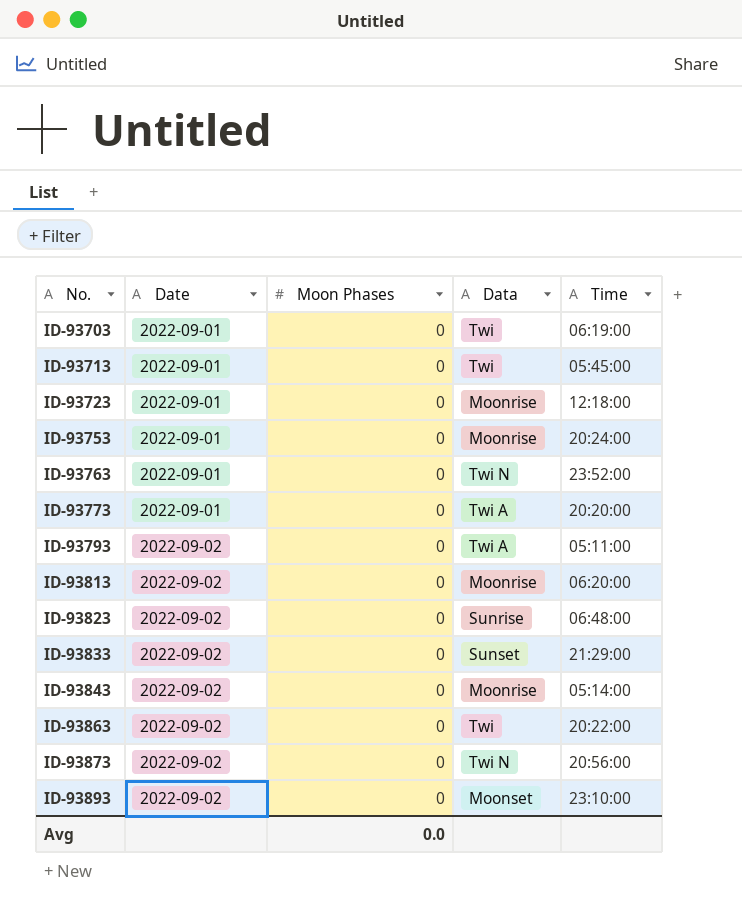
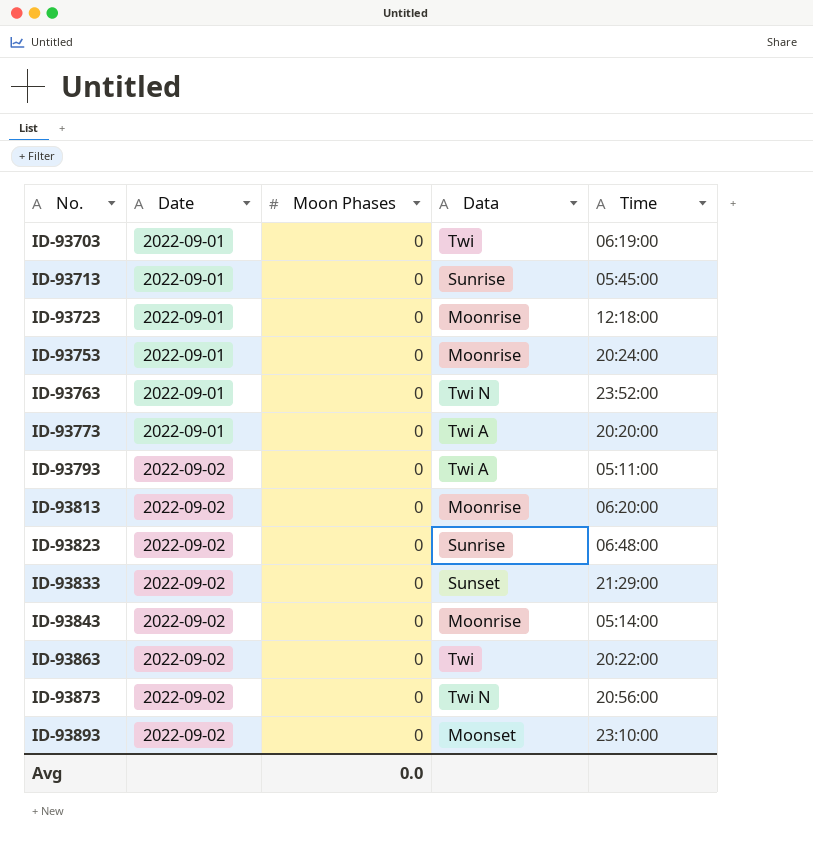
ID-93713 | Data: Twi -> Sunrise

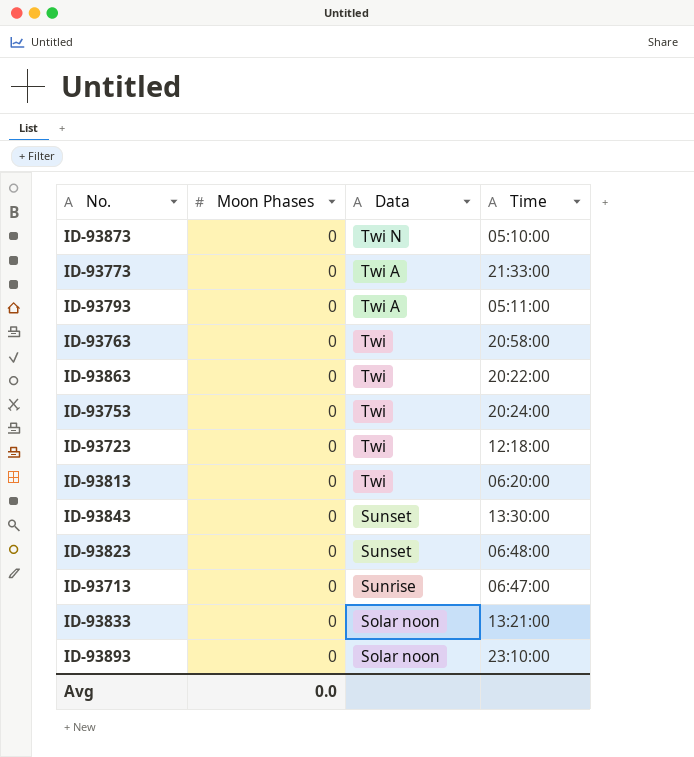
row order: No. ascending -> Data descending
column Date | position: 2 -> none
row ID-93703: 2022-09-01 | 0 | Twi | 06:19:00 -> none
ID-93873 | Time: 20:56:00 -> 05:10:00
ID-93773 | Time: 20:20:00 -> 21:33:00
ID-93763 | Data: Twi N -> Twi
ID-93763 | Time: 23:52:00 -> 20:58:00
ID-93753 | Data: Moonrise -> Twi
ID-93723 | Data: Moonrise -> Twi
ID-93813 | Data: Moonrise -> Twi
ID-93843 | Data: Moonrise -> Sunset
ID-93843 | Time: 05:14:00 -> 13:30:00
ID-93823 | Data: Sunrise -> Sunset
ID-93713 | Time: 05:45:00 -> 06:47:00
ID-93833 | Data: Sunset -> Solar noon
ID-93833 | Time: 21:29:00 -> 13:21:00
ID-93893 | Data: Moonset -> Solar noon

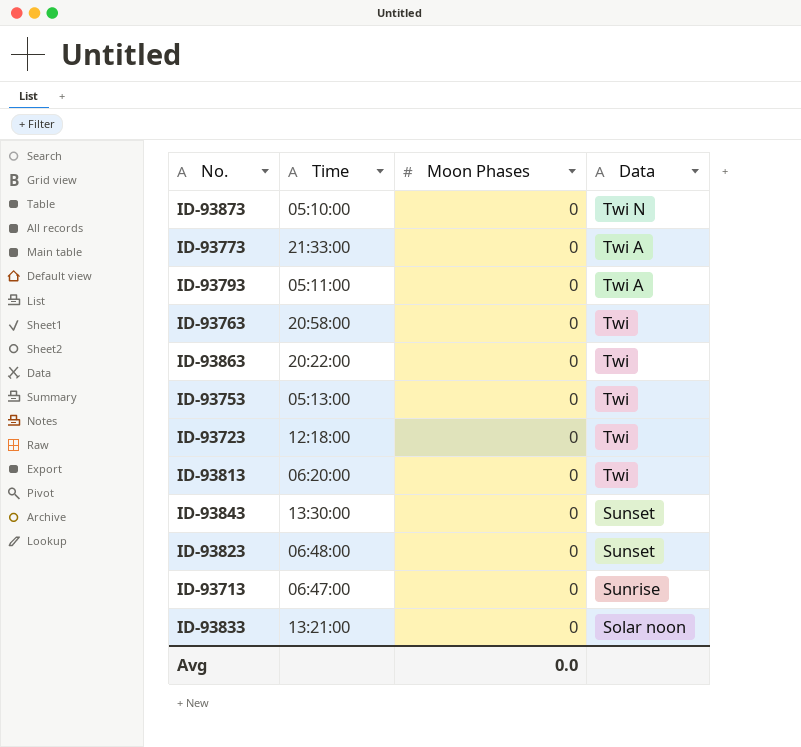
column Time | position: 4 -> 2
row ID-93893: 0 | Solar noon | 23:10:00 -> none
ID-93753 | Time: 20:24:00 -> 05:13:00

